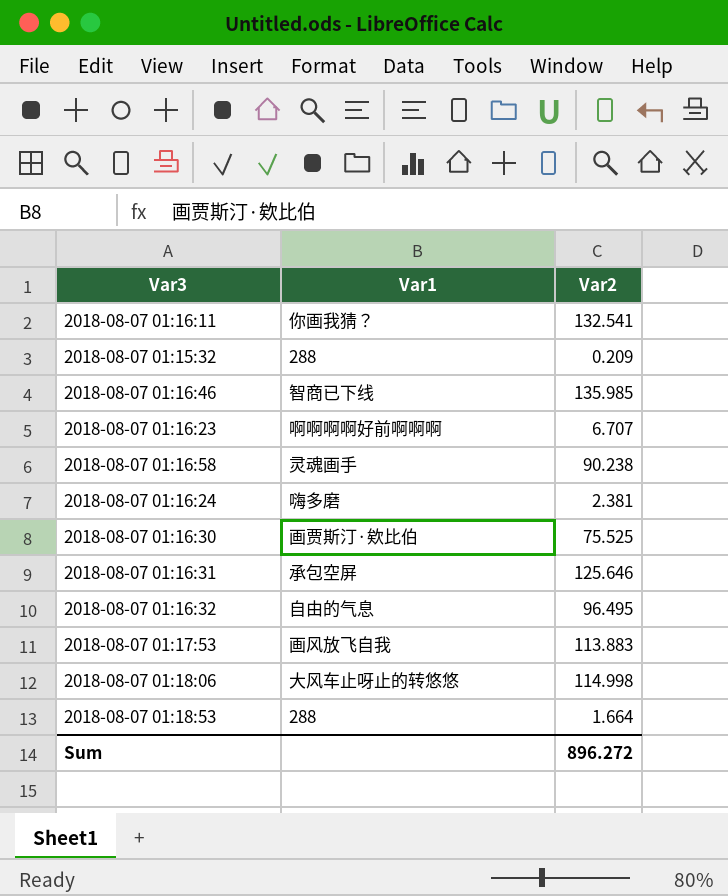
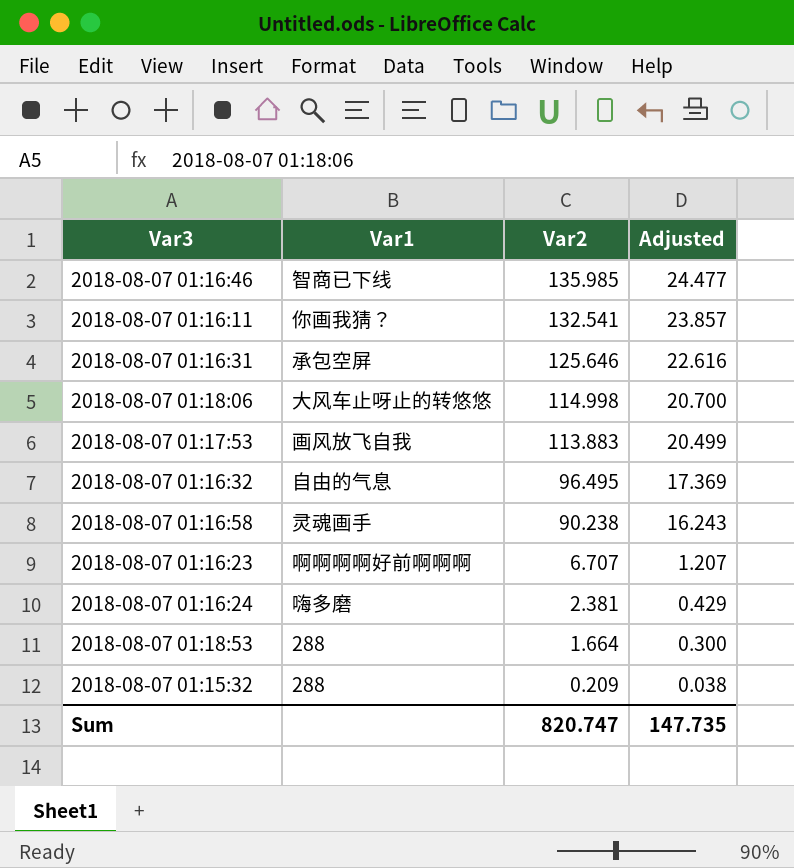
row order: none -> Var2 descending
column Adjusted | formula: none -> [Var2] * 0.18
row 2018-08-07 01:16:30: 画贾斯汀·欸比伯 | 75.525 -> none
Sum | Var2: 896.272 -> 820.747

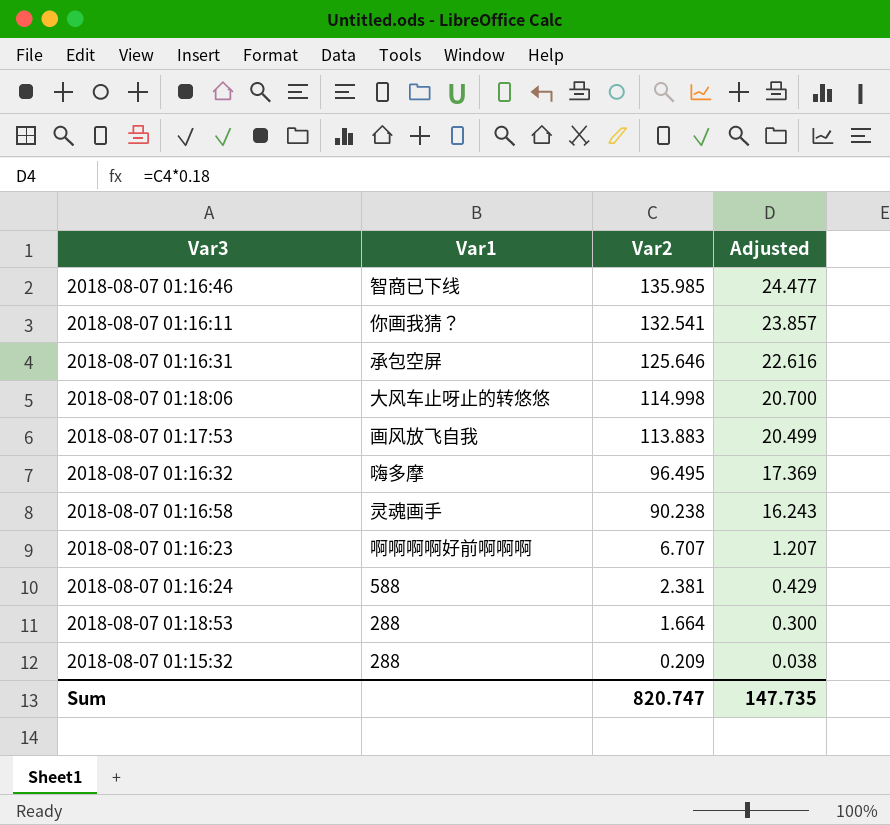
2018-08-07 01:16:32 | Var1: 自由的气息 -> 嗨多摩
2018-08-07 01:16:24 | Var1: 嗨多磨 -> 588

